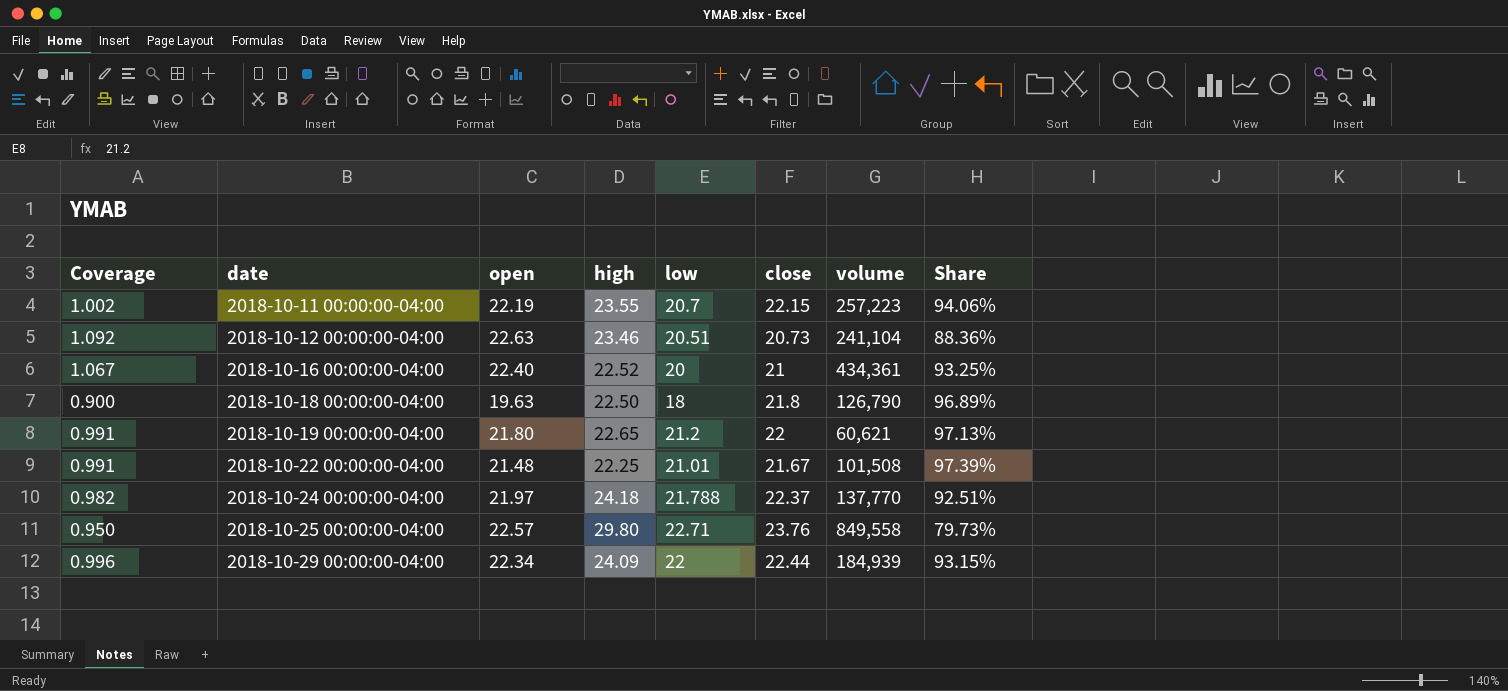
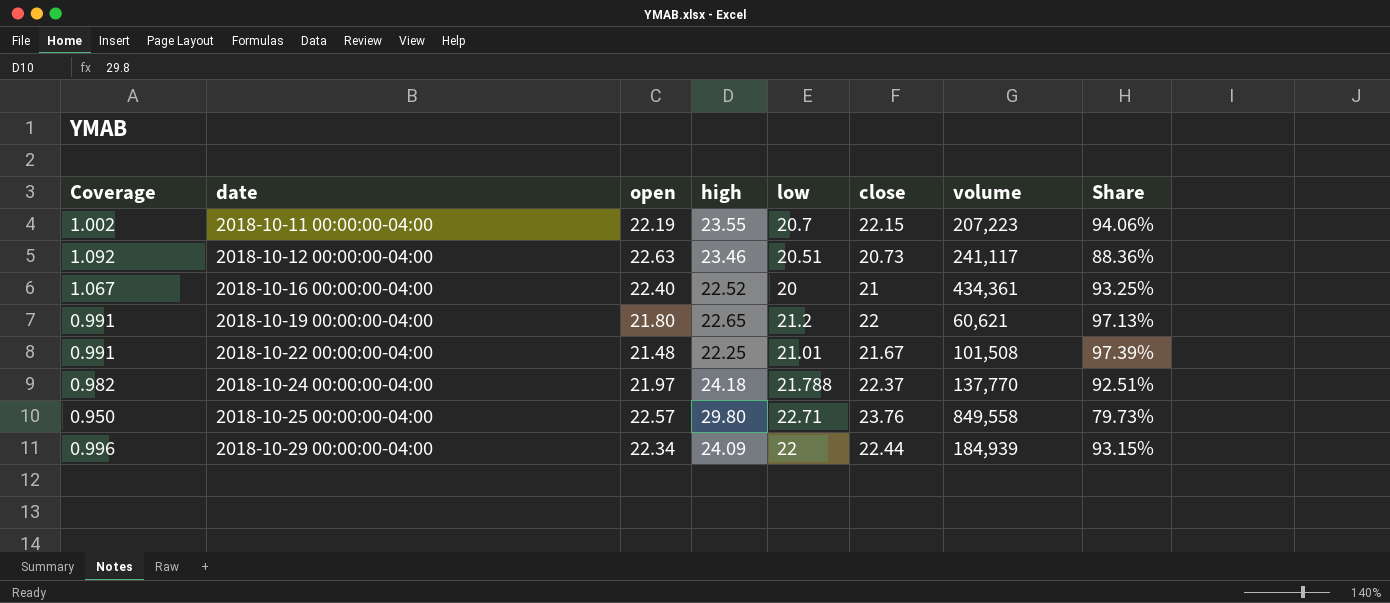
row 2018-10-18 00:00:00-04:00: 0.900 | 19.63 | 22.50 | 18 | 21.8 | 126,790 | 96.89% -> none
2018-10-11 00:00:00-04:00 | volume: 257,223 -> 207,223
2018-10-12 00:00:00-04:00 | volume: 241,104 -> 241,117

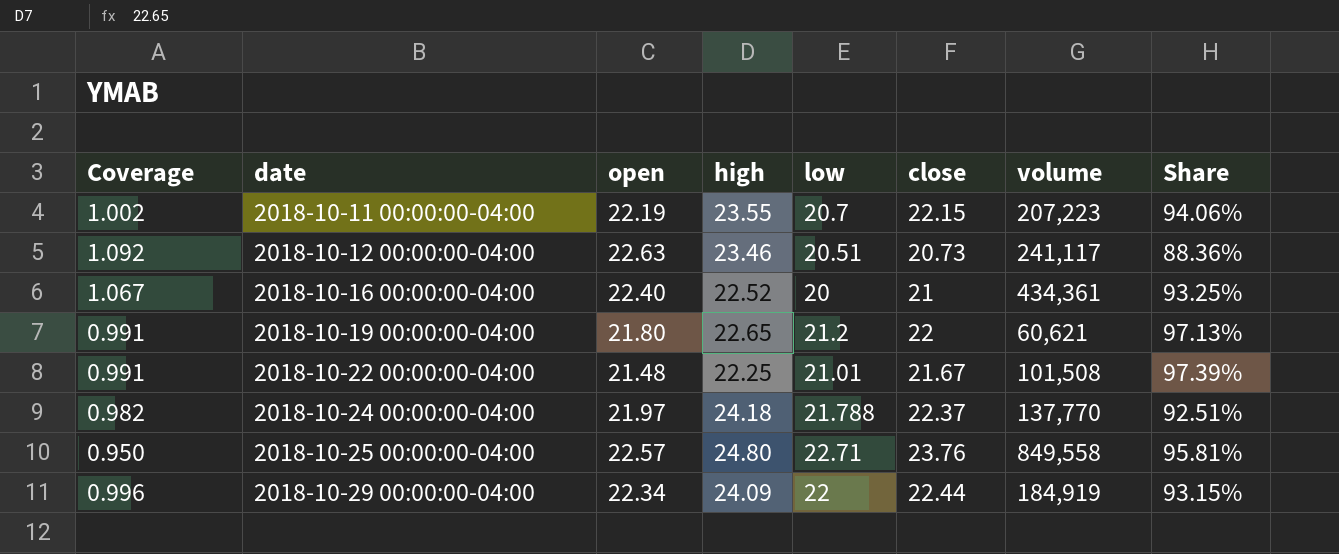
2018-10-25 00:00:00-04:00 | high: 29.80 -> 24.80
2018-10-25 00:00:00-04:00 | Share: 79.73% -> 95.81%
2018-10-29 00:00:00-04:00 | volume: 184,939 -> 184,919

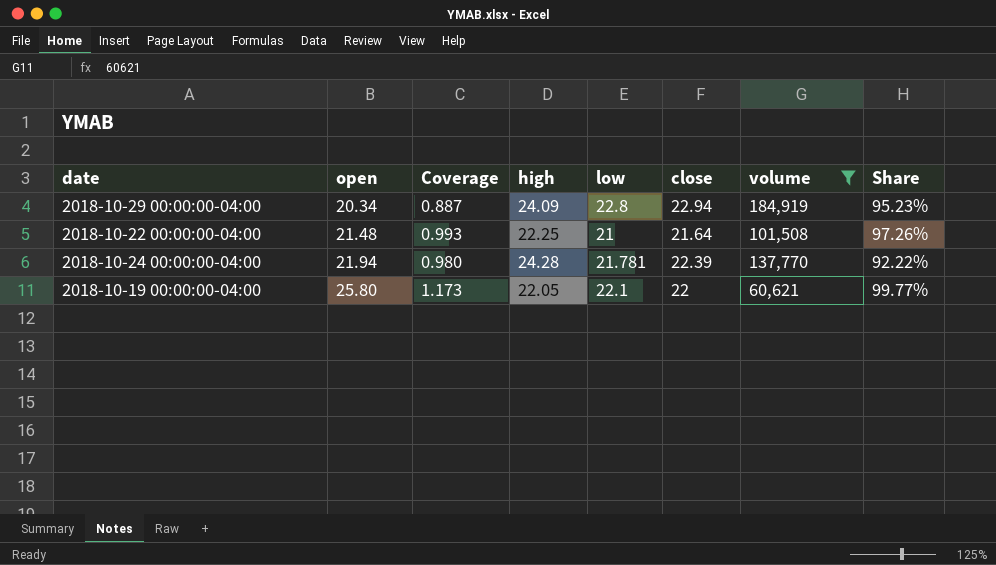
filter: none -> volume <= 184,919
row order: date ascending -> open ascending
column Coverage | position: 1 -> 3
2018-10-29 00:00:00-04:00 | open: 22.34 -> 20.34
2018-10-29 00:00:00-04:00 | Coverage: 0.996 -> 0.887
2018-10-29 00:00:00-04:00 | low: 22 -> 22.8
2018-10-29 00:00:00-04:00 | close: 22.44 -> 22.94
2018-10-29 00:00:00-04:00 | Share: 93.15% -> 95.23%
2018-10-22 00:00:00-04:00 | Coverage: 0.991 -> 0.993
2018-10-22 00:00:00-04:00 | low: 21.01 -> 21
2018-10-22 00:00:00-04:00 | close: 21.67 -> 21.64
2018-10-22 00:00:00-04:00 | Share: 97.39% -> 97.26%
2018-10-24 00:00:00-04:00 | open: 21.97 -> 21.94
2018-10-24 00:00:00-04:00 | Coverage: 0.982 -> 0.980
2018-10-24 00:00:00-04:00 | high: 24.18 -> 24.28
2018-10-24 00:00:00-04:00 | low: 21.788 -> 21.781
2018-10-24 00:00:00-04:00 | close: 22.37 -> 22.39
2018-10-24 00:00:00-04:00 | Share: 92.51% -> 92.22%
2018-10-19 00:00:00-04:00 | open: 21.80 -> 25.80
2018-10-19 00:00:00-04:00 | Coverage: 0.991 -> 1.173
2018-10-19 00:00:00-04:00 | high: 22.65 -> 22.05
2018-10-19 00:00:00-04:00 | low: 21.2 -> 22.1
2018-10-19 00:00:00-04:00 | Share: 97.13% -> 99.77%

